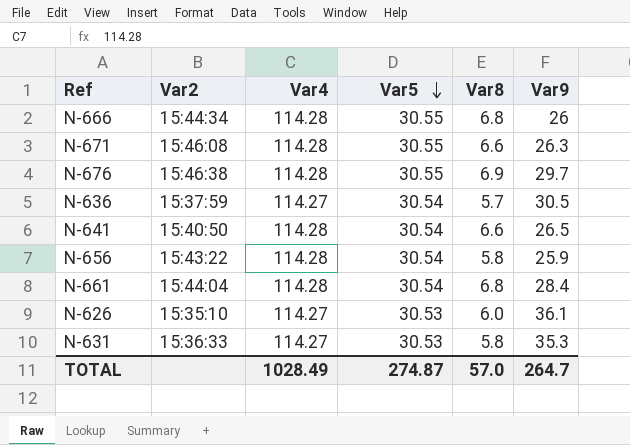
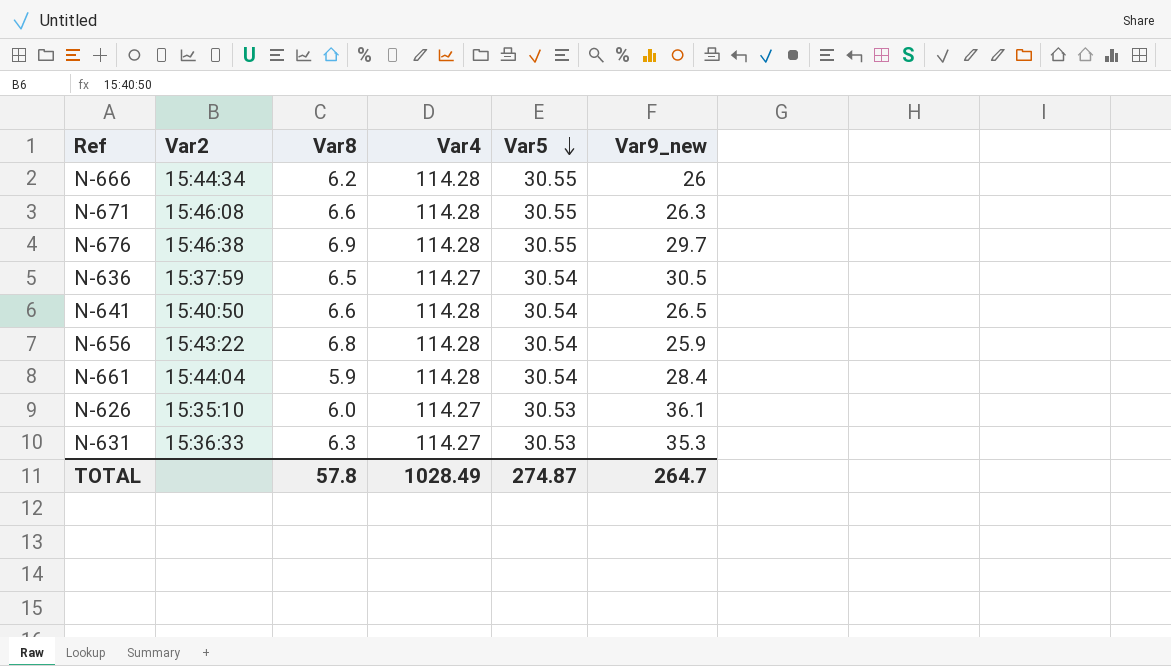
column Var8 | position: 5 -> 3
column name: Var9 -> Var9_new
N-666 | Var8: 6.8 -> 6.2
N-636 | Var8: 5.7 -> 6.5
N-656 | Var8: 5.8 -> 6.8
N-661 | Var8: 6.8 -> 5.9
N-631 | Var8: 5.8 -> 6.3
TOTAL | Var8: 57.0 -> 57.8

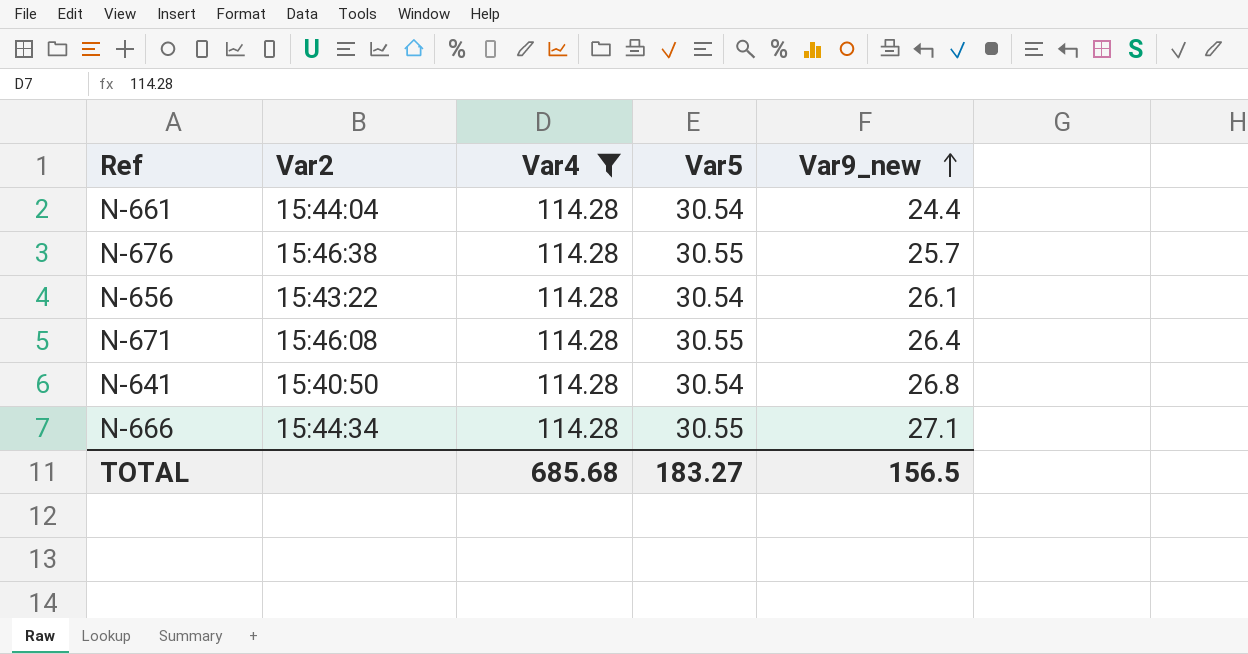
filter: none -> Var4 = 114.28
row order: Var5 descending -> Var9_new ascending
column Var8 | position: 3 -> none
N-661 | Var9_new: 28.4 -> 24.4
N-676 | Var9_new: 29.7 -> 25.7
N-656 | Var9_new: 25.9 -> 26.1
N-671 | Var9_new: 26.3 -> 26.4
N-641 | Var9_new: 26.5 -> 26.8
N-666 | Var9_new: 26 -> 27.1
TOTAL | Var4: 1028.49 -> 685.68
TOTAL | Var5: 274.87 -> 183.27
TOTAL | Var9_new: 264.7 -> 156.5

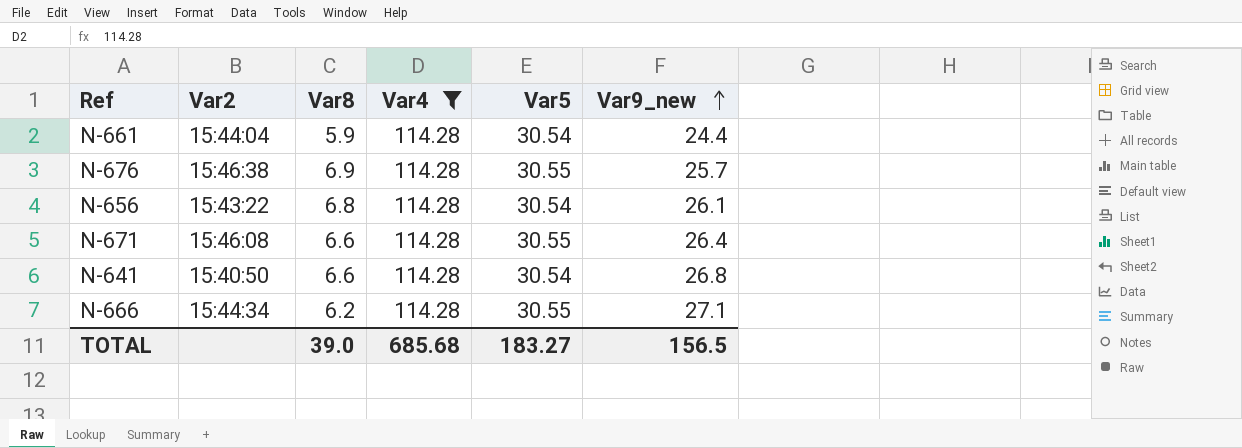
column Var8 | position: none -> 3

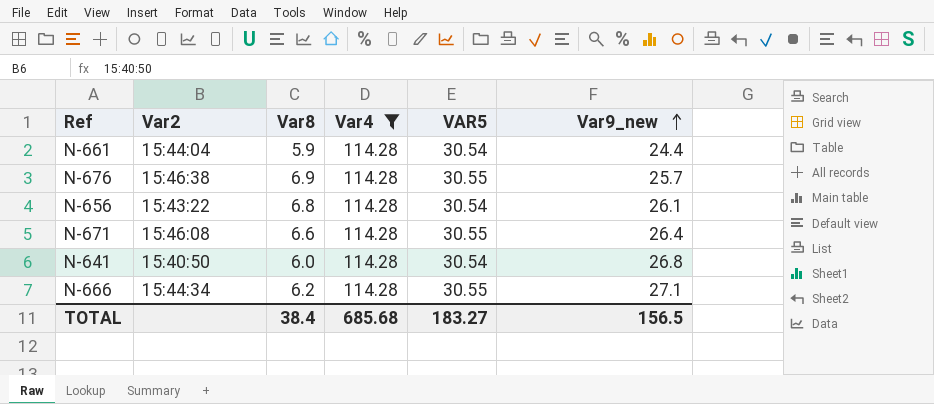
column name: Var5 -> VAR5
N-641 | Var8: 6.6 -> 6.0
TOTAL | Var8: 39.0 -> 38.4

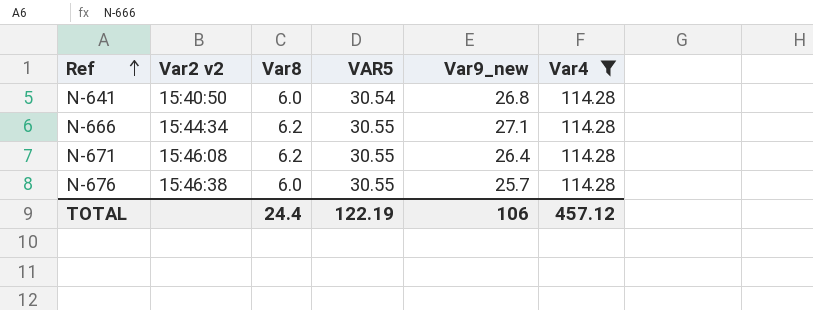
row order: Var9_new ascending -> Ref ascending
column name: Var2 -> Var2 v2
column Var4 | position: 4 -> 6
row N-661: 15:44:04 | 5.9 | 114.28 | 30.54 | 24.4 -> none
row N-656: 15:43:22 | 6.8 | 114.28 | 30.54 | 26.1 -> none
N-671 | Var8: 6.6 -> 6.2
N-676 | Var8: 6.9 -> 6.0
TOTAL | Var8: 38.4 -> 24.4
TOTAL | VAR5: 183.27 -> 122.19
TOTAL | Var9_new: 156.5 -> 106
TOTAL | Var4: 685.68 -> 457.12

